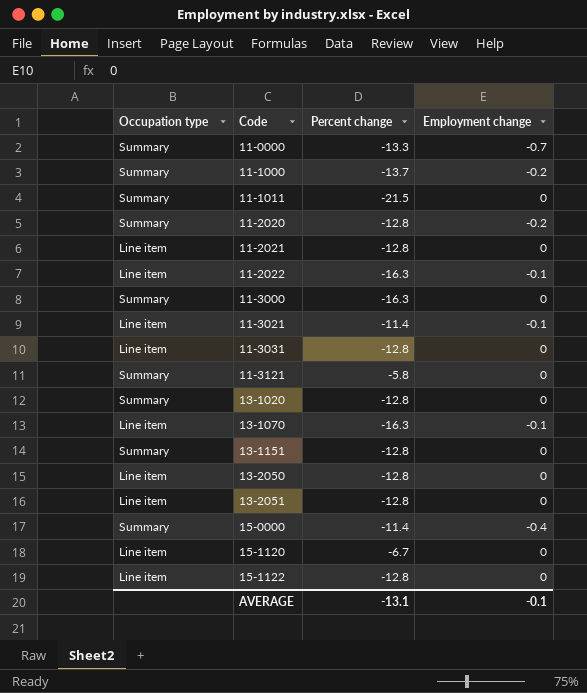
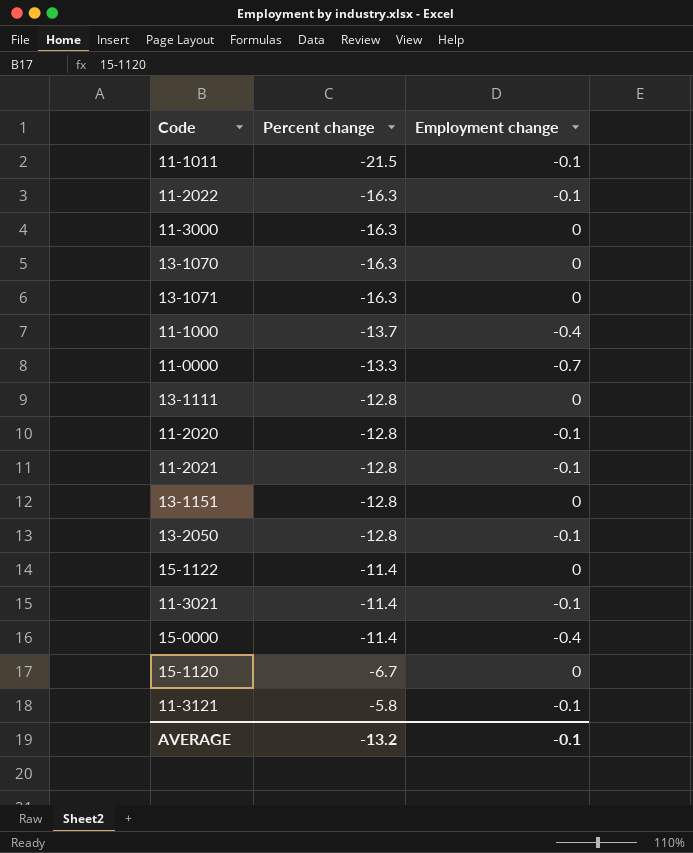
row order: Code ascending -> Percent change ascending
column Occupation type | position: 1 -> none
row 11-3031: Line item | -12.8 | 0 -> none
row 13-1020: Summary | -12.8 | 0 -> none
row 13-2051: Line item | -12.8 | 0 -> none
11-1011 | Employment change: 0 -> -0.1
13-1070 | Employment change: -0.1 -> 0
row 13-1071: none -> -16.3 | 0
11-1000 | Employment change: -0.2 -> -0.4
row 13-1111: none -> -12.8 | 0
11-2020 | Employment change: -0.2 -> -0.1
11-2021 | Employment change: 0 -> -0.1
13-2050 | Employment change: 0 -> -0.1
15-1122 | Percent change: -12.8 -> -11.4
11-3121 | Employment change: 0 -> -0.1
AVERAGE | Percent change: -13.1 -> -13.2

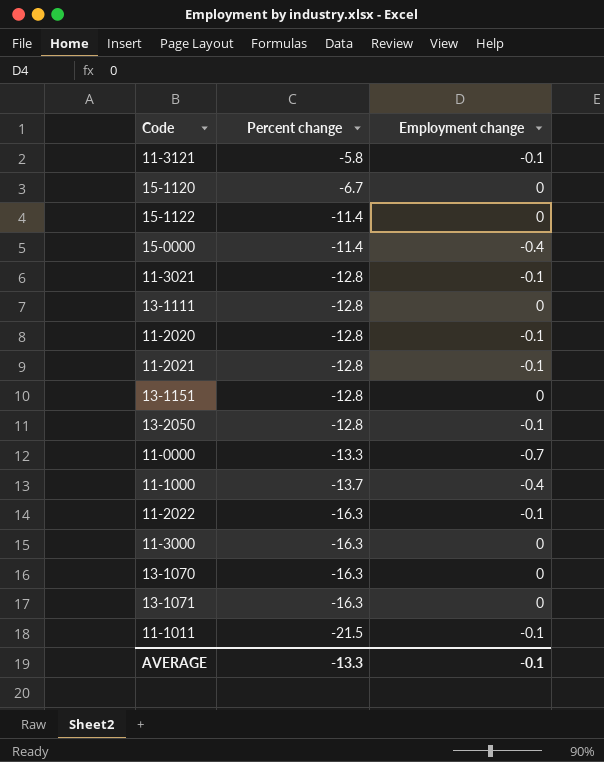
row order: Percent change ascending -> Percent change descending
11-3021 | Percent change: -11.4 -> -12.8
AVERAGE | Percent change: -13.2 -> -13.3

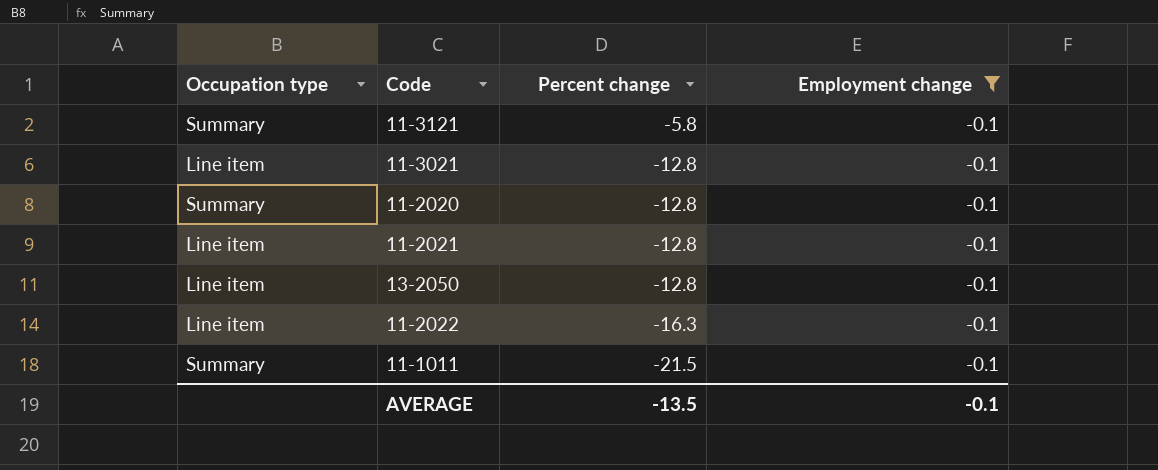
filter: none -> Employment change = -0.1
column Occupation type | position: none -> 1
AVERAGE | Percent change: -13.3 -> -13.5

